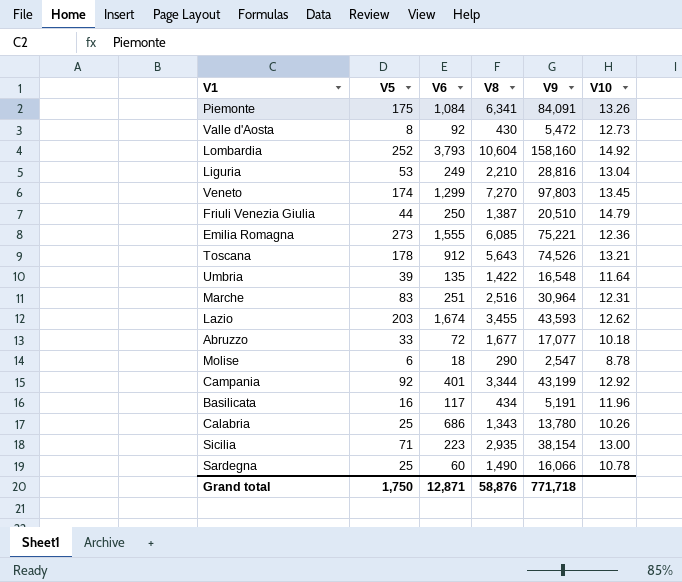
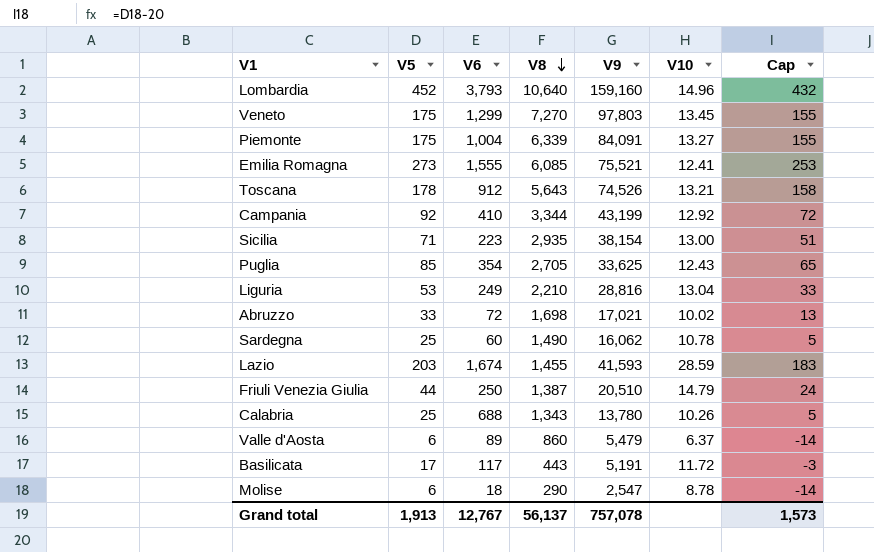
row order: none -> V8 descending
column Cap | formula: none -> [V5] - 20
row Umbria: 39 | 135 | 1,422 | 16,548 | 11.64 -> none
row Marche: 83 | 251 | 2,516 | 30,964 | 12.31 -> none
Lombardia | V5: 252 -> 452
Lombardia | V8: 10,604 -> 10,640
Lombardia | V9: 158,160 -> 159,160
Lombardia | V10: 14.92 -> 14.96
Veneto | V5: 174 -> 175
Piemonte | V6: 1,084 -> 1,004
Piemonte | V8: 6,341 -> 6,339
Piemonte | V10: 13.26 -> 13.27
Emilia Romagna | V9: 75,221 -> 75,521
Emilia Romagna | V10: 12.36 -> 12.41
Campania | V6: 401 -> 410
row Puglia: none -> 85 | 354 | 2,705 | 33,625 | 12.43 | 65
Abruzzo | V8: 1,677 -> 1,698
Abruzzo | V9: 17,077 -> 17,021
Abruzzo | V10: 10.18 -> 10.02
Sardegna | V9: 16,066 -> 16,062
Lazio | V8: 3,455 -> 1,455
Lazio | V9: 43,593 -> 41,593
Lazio | V10: 12.62 -> 28.59
Calabria | V6: 686 -> 688
Valle d'Aosta | V5: 8 -> 6
Valle d'Aosta | V6: 92 -> 89
Valle d'Aosta | V8: 430 -> 860
Valle d'Aosta | V9: 5,472 -> 5,479
Valle d'Aosta | V10: 12.73 -> 6.37
Basilicata | V5: 16 -> 17
Basilicata | V8: 434 -> 443
Basilicata | V10: 11.96 -> 11.72
Grand total | V5: 1,750 -> 1,913
Grand total | V6: 12,871 -> 12,767
Grand total | V8: 58,876 -> 56,137
Grand total | V9: 771,718 -> 757,078

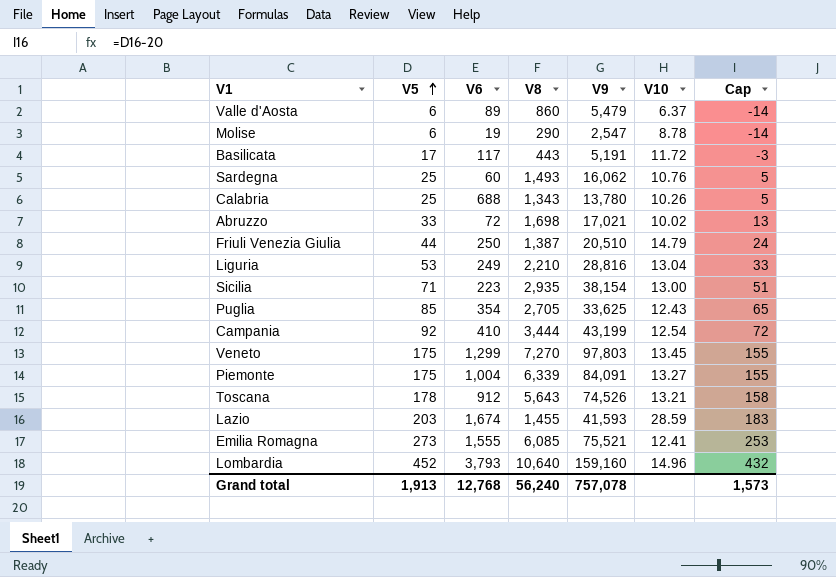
row order: V8 descending -> V5 ascending
Molise | V6: 18 -> 19
Sardegna | V8: 1,490 -> 1,493
Sardegna | V10: 10.78 -> 10.76
Campania | V8: 3,344 -> 3,444
Campania | V10: 12.92 -> 12.54
Grand total | V6: 12,767 -> 12,768
Grand total | V8: 56,137 -> 56,240

